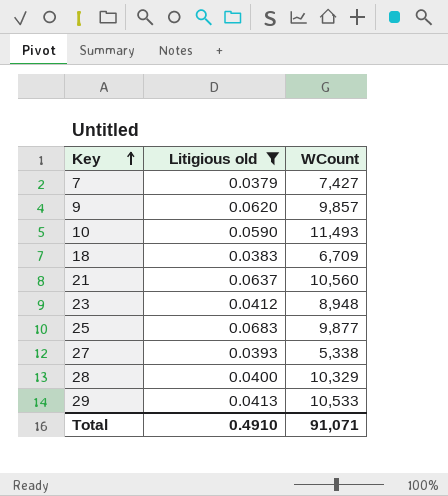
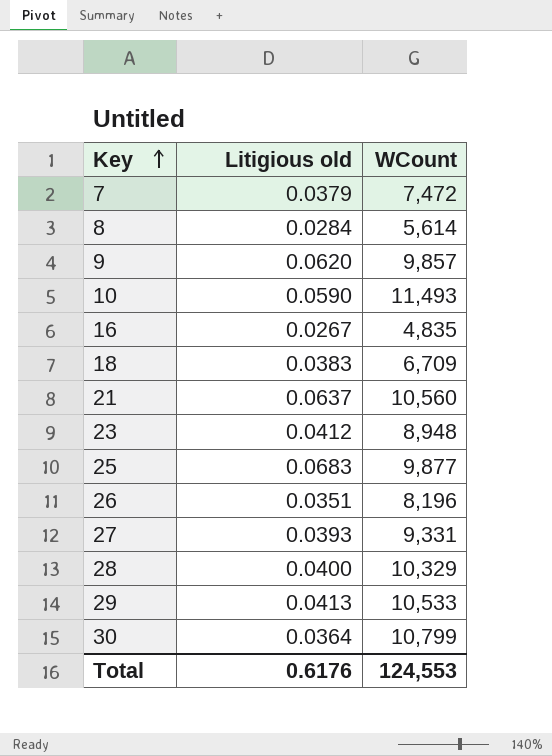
filter: Litigious old >= 0.0379 -> none
7 | WCount: 7,427 -> 7,472
27 | WCount: 5,338 -> 9,331
Total | Litigious old: 0.4910 -> 0.6176
Total | WCount: 91,071 -> 124,553

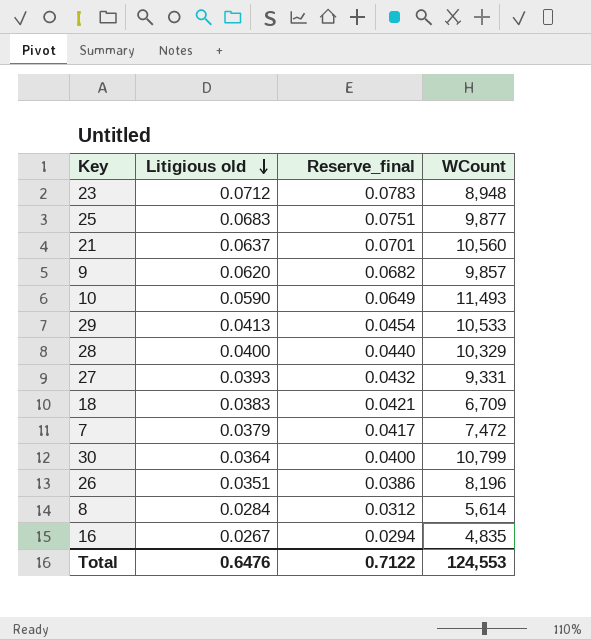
row order: Key ascending -> Litigious old descending
column Reserve_final | formula: none -> [Litigious old] * 1.1
23 | Litigious old: 0.0412 -> 0.0712
Total | Litigious old: 0.6176 -> 0.6476

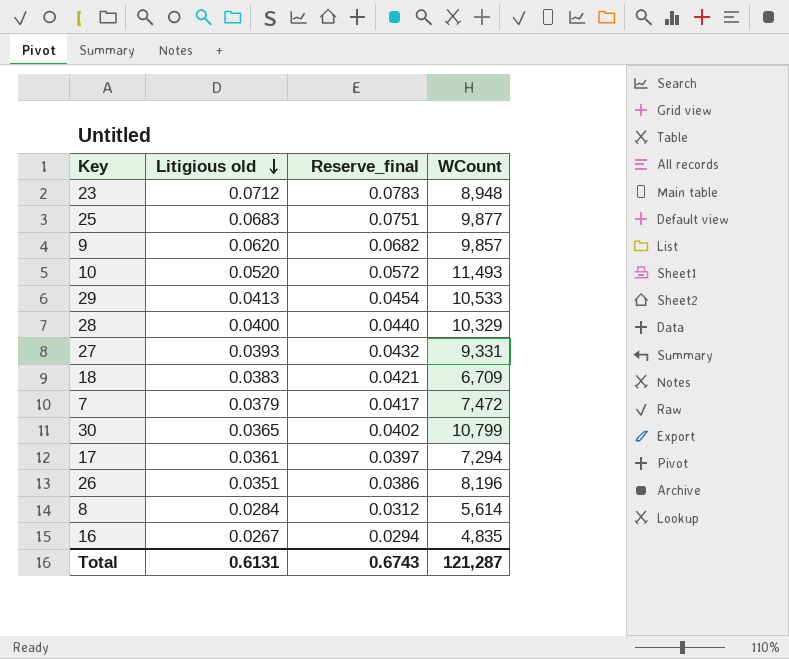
row 21: 0.0637 | 0.0701 | 10,560 -> none
10 | Litigious old: 0.0590 -> 0.0520
10 | Reserve_final: 0.0649 -> 0.0572
30 | Litigious old: 0.0364 -> 0.0365
30 | Reserve_final: 0.0400 -> 0.0402
row 17: none -> 0.0361 | 0.0397 | 7,294
Total | Litigious old: 0.6476 -> 0.6131
Total | Reserve_final: 0.7122 -> 0.6743
Total | WCount: 124,553 -> 121,287

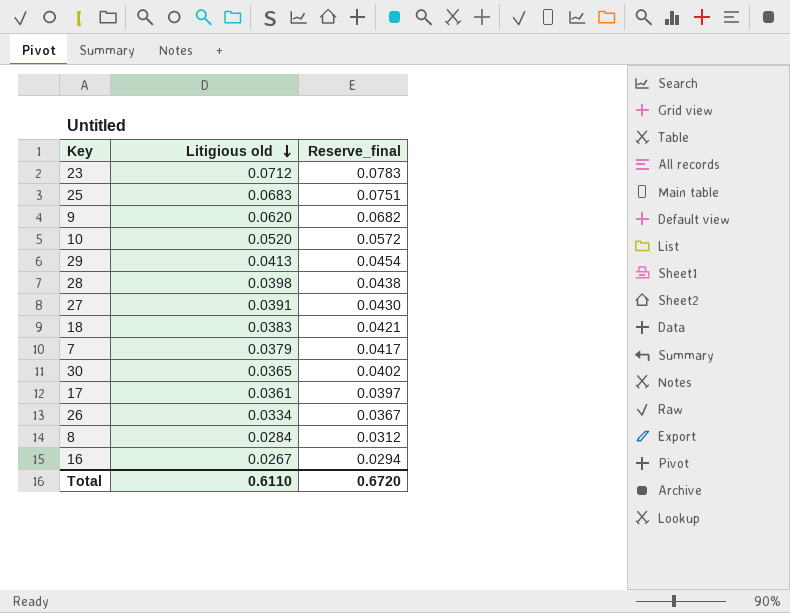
column WCount | position: 4 -> none
28 | Litigious old: 0.0400 -> 0.0398
28 | Reserve_final: 0.0440 -> 0.0438
27 | Litigious old: 0.0393 -> 0.0391
27 | Reserve_final: 0.0432 -> 0.0430
26 | Litigious old: 0.0351 -> 0.0334
26 | Reserve_final: 0.0386 -> 0.0367
Total | Litigious old: 0.6131 -> 0.6110
Total | Reserve_final: 0.6743 -> 0.6720

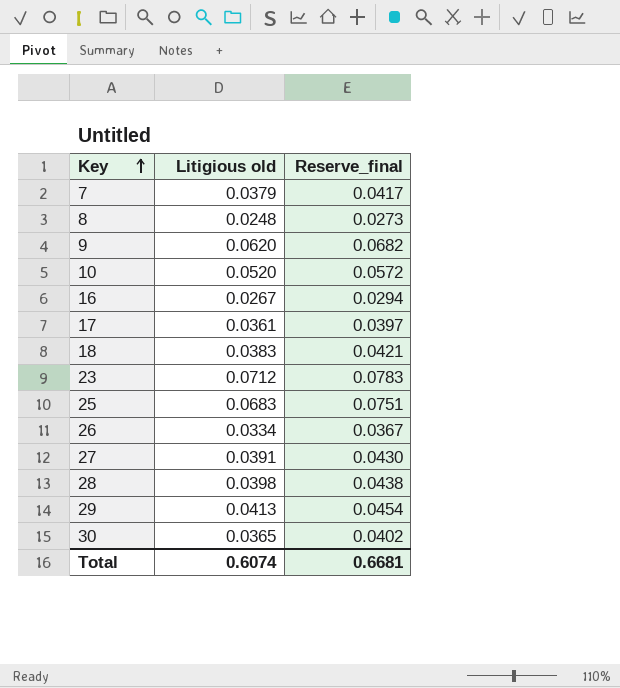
row order: Litigious old descending -> Key ascending
8 | Litigious old: 0.0284 -> 0.0248
8 | Reserve_final: 0.0312 -> 0.0273
Total | Litigious old: 0.6110 -> 0.6074
Total | Reserve_final: 0.6720 -> 0.6681

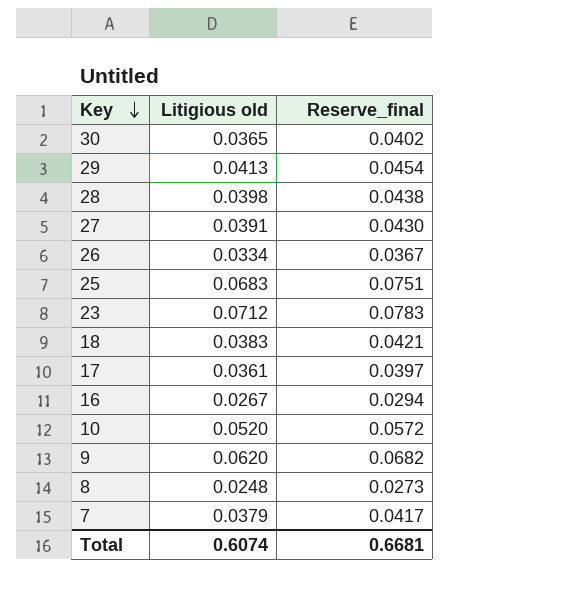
row order: Key ascending -> Key descending

